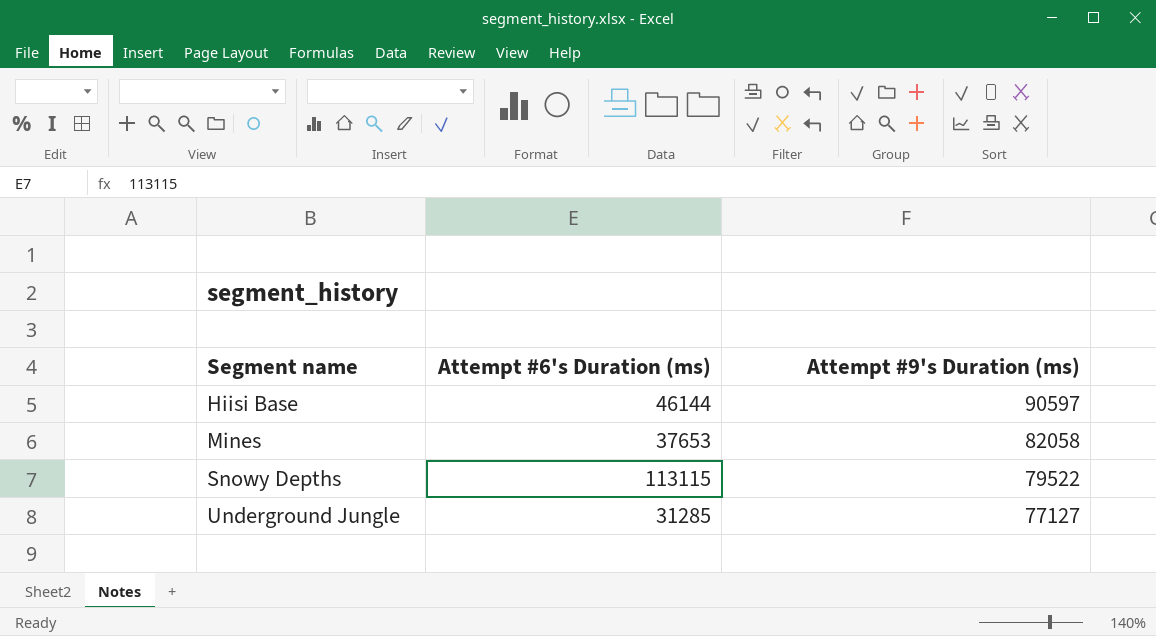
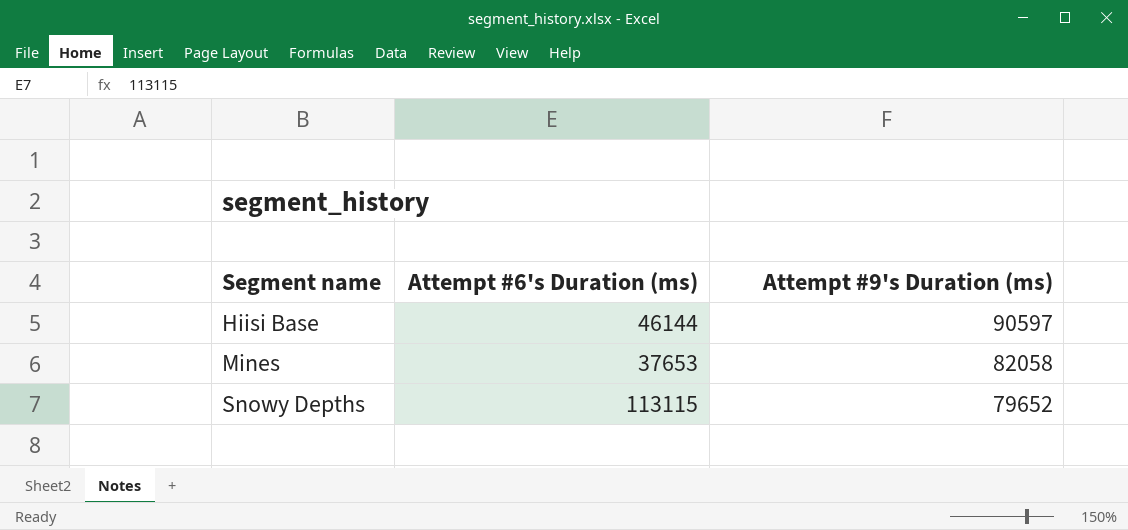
row Underground Jungle: 31285 | 77127 -> none
Snowy Depths | Attempt #9's Duration (ms): 79522 -> 79652

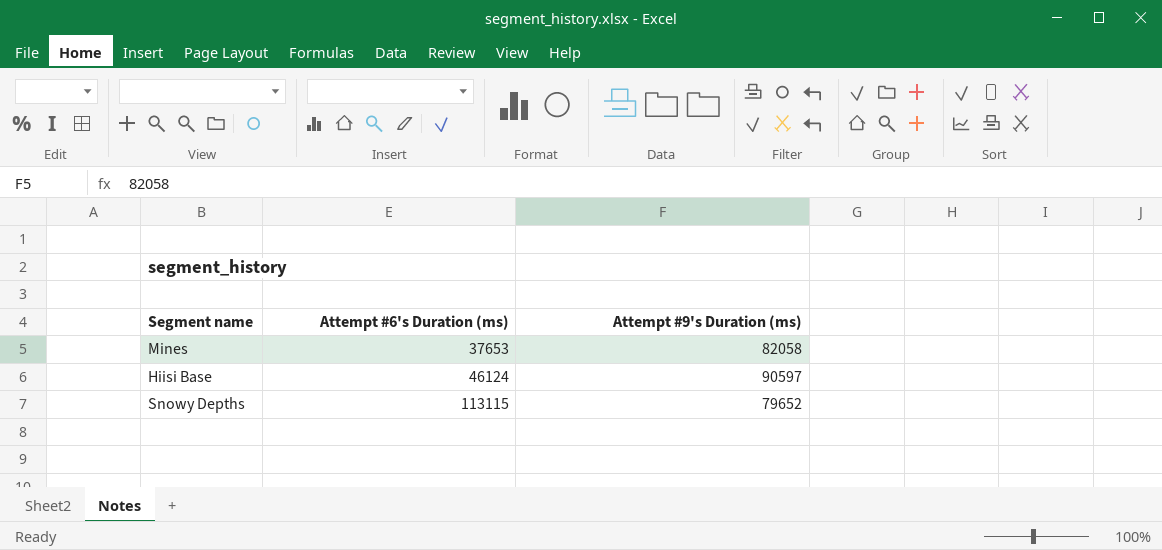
row order: Segment name ascending -> Attempt #6's Duration (ms) ascending
Hiisi Base | Attempt #6's Duration (ms): 46144 -> 46124

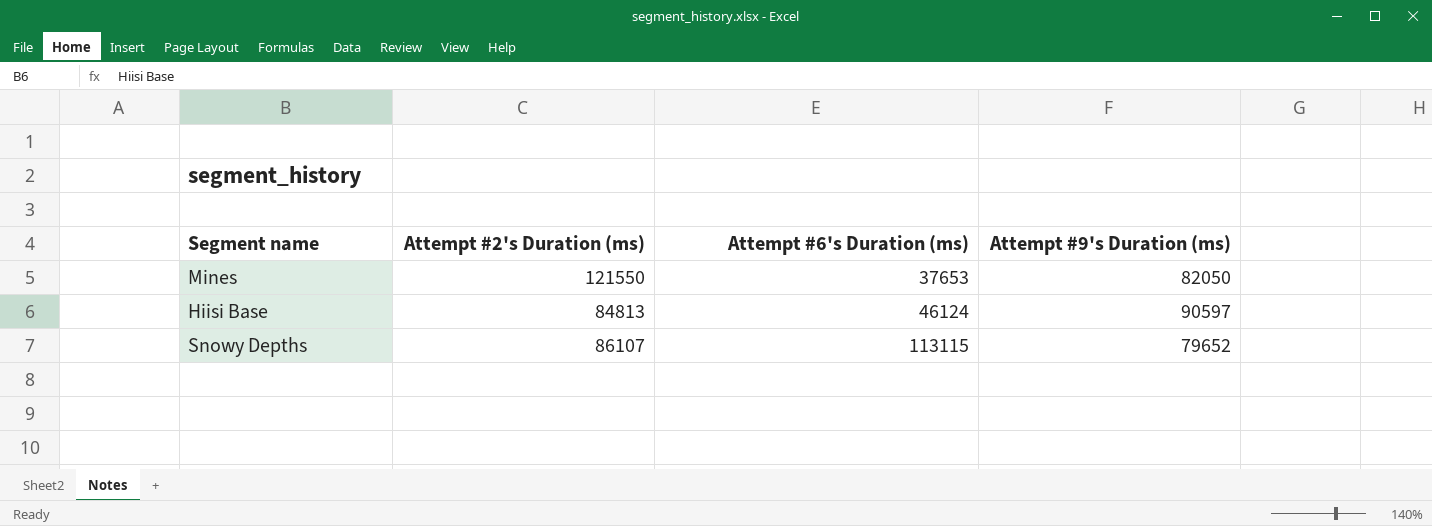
column Attempt #2's Duration (ms) | position: none -> 2
Mines | Attempt #9's Duration (ms): 82058 -> 82050

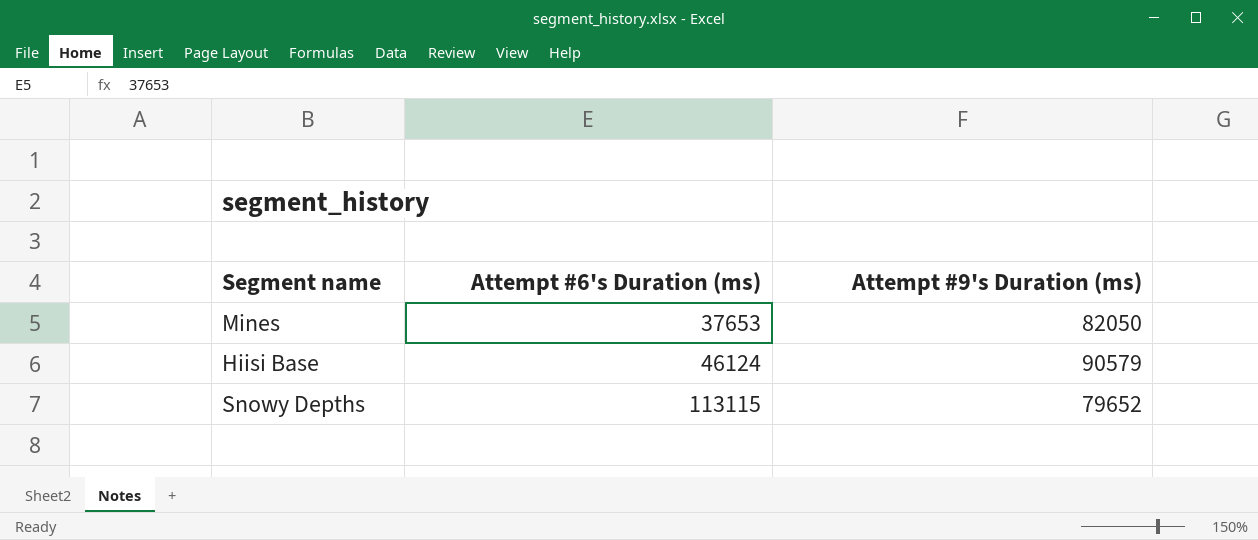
column Attempt #2's Duration (ms) | position: 2 -> none
Hiisi Base | Attempt #9's Duration (ms): 90597 -> 90579

